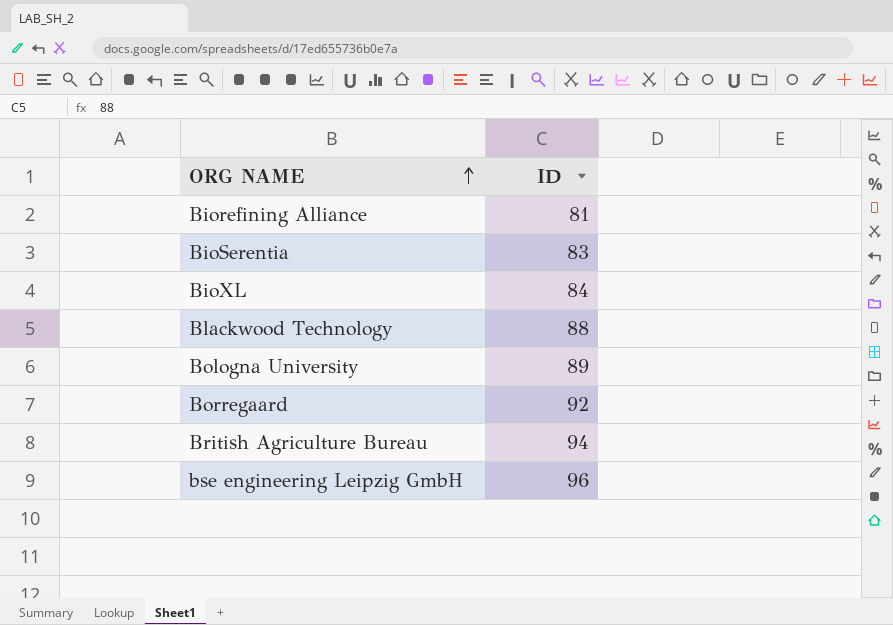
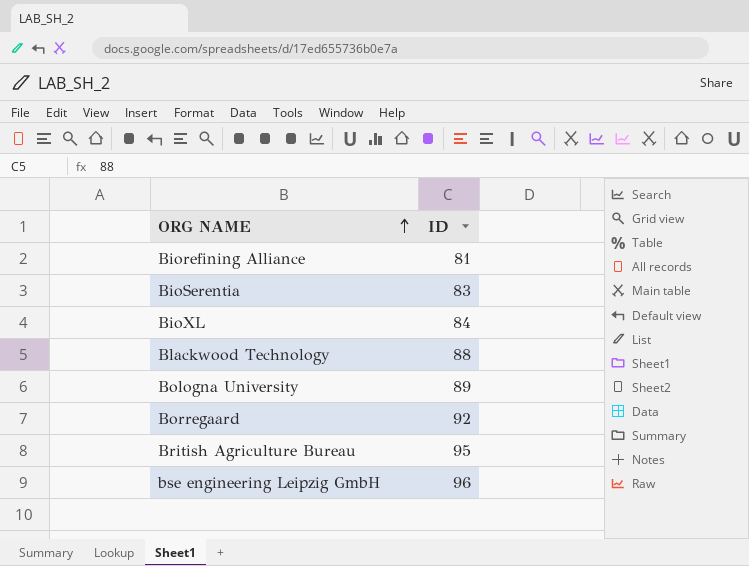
British Agriculture Bureau | ID: 94 -> 95

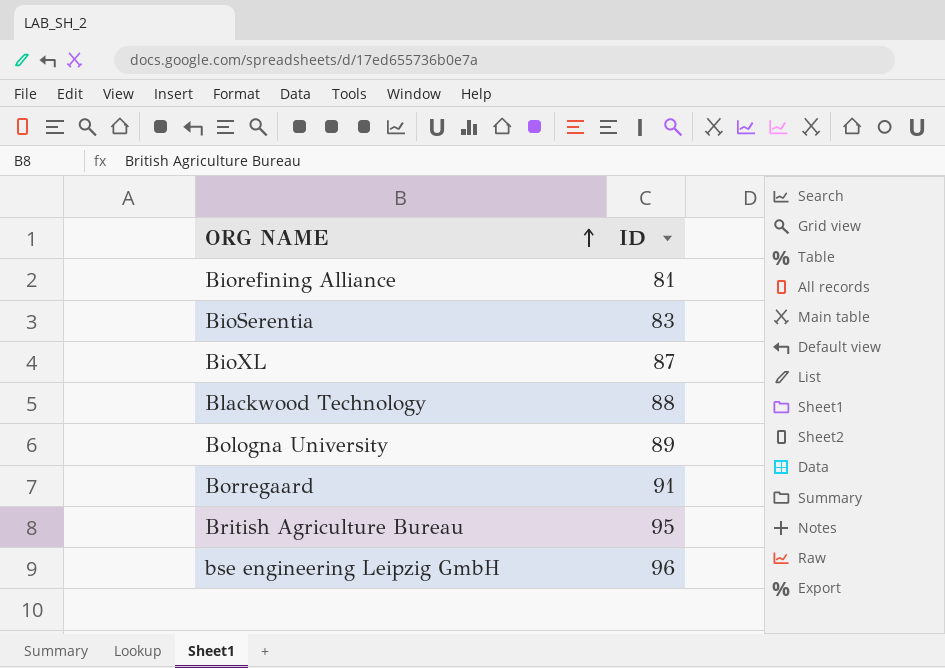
BioXL | ID: 84 -> 87
Borregaard | ID: 92 -> 91

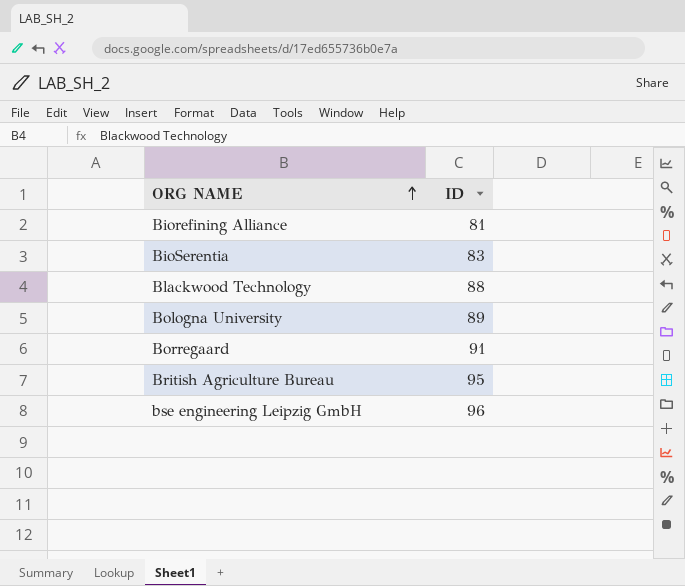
row BioXL: 87 -> none

